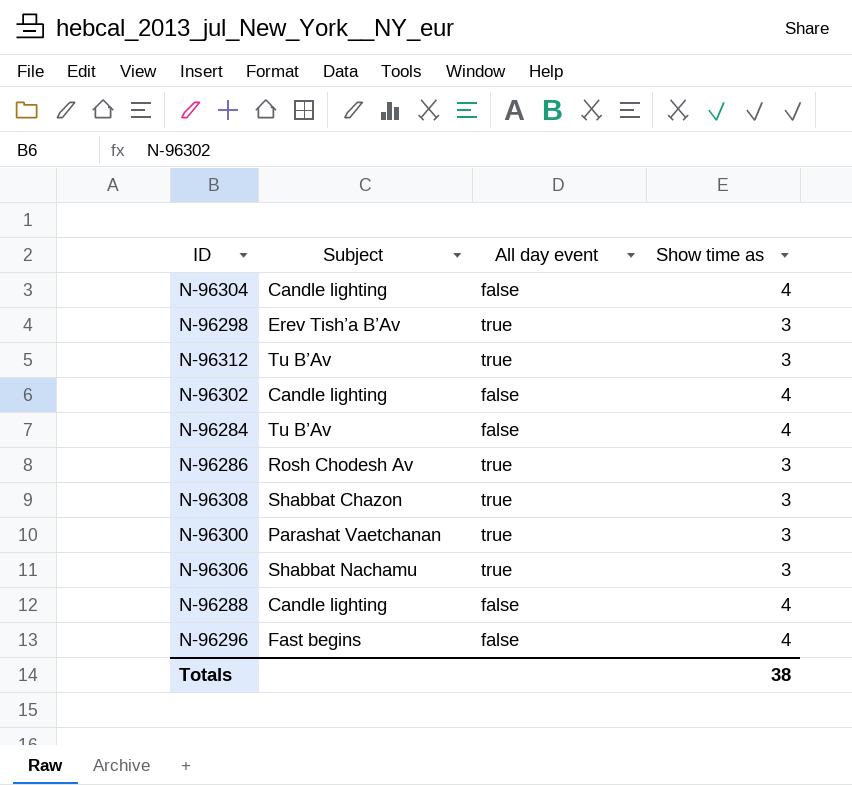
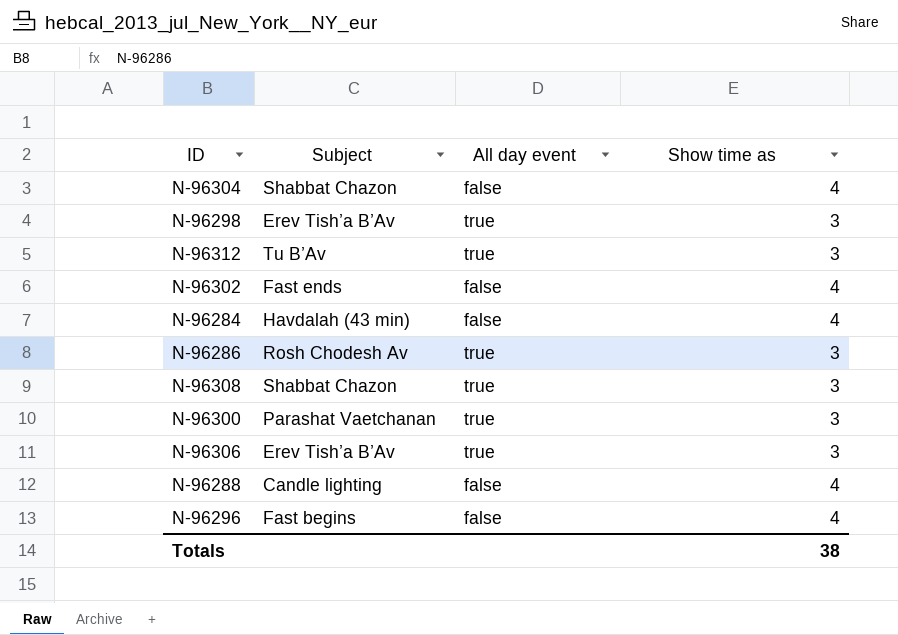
N-96304 | Subject: Candle lighting -> Shabbat Chazon
N-96302 | Subject: Candle lighting -> Fast ends
N-96284 | Subject: Tu B’Av -> Havdalah (43 min)
N-96306 | Subject: Shabbat Nachamu -> Erev Tish’a B’Av

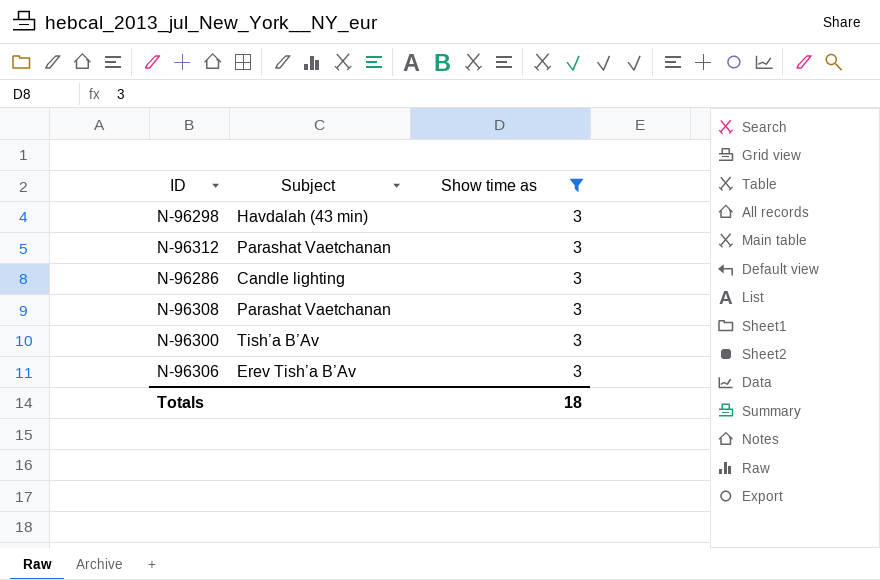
filter: none -> Show time as = 3
column All day event | position: 3 -> none
N-96298 | Subject: Erev Tish’a B’Av -> Havdalah (43 min)
N-96312 | Subject: Tu B’Av -> Parashat Vaetchanan
N-96286 | Subject: Rosh Chodesh Av -> Candle lighting
N-96308 | Subject: Shabbat Chazon -> Parashat Vaetchanan
N-96300 | Subject: Parashat Vaetchanan -> Tish’a B’Av
Totals | Show time as: 38 -> 18

